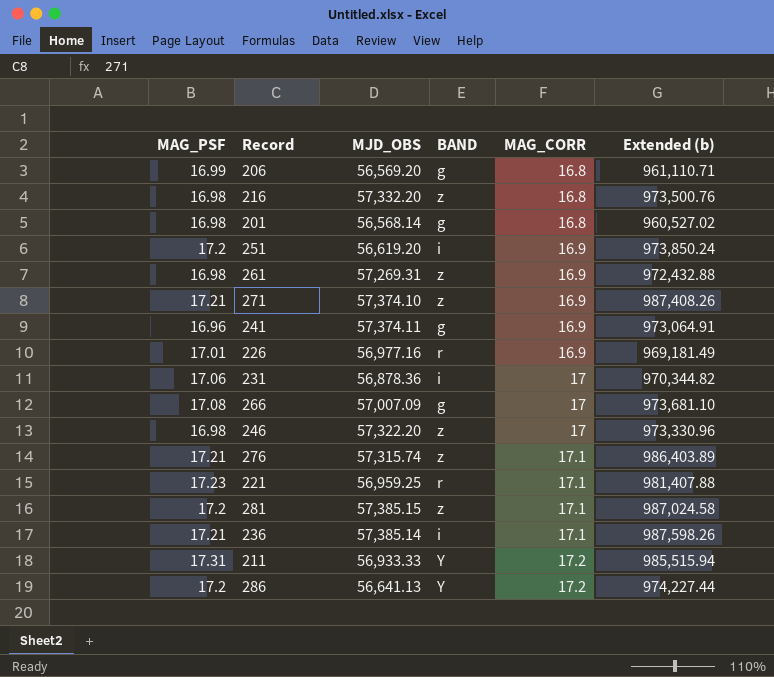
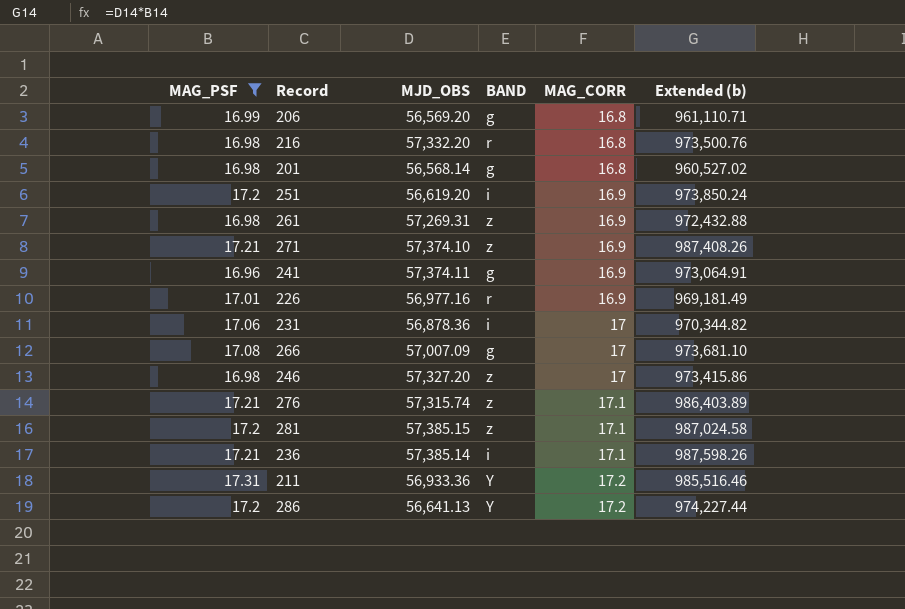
filter: none -> MAG_PSF != 17.23
216 | BAND: z -> r
246 | MJD_OBS: 57,322.20 -> 57,327.20
246 | Extended (b): 973,330.96 -> 973,415.86
211 | MJD_OBS: 56,933.33 -> 56,933.36
211 | Extended (b): 985,515.94 -> 985,516.46

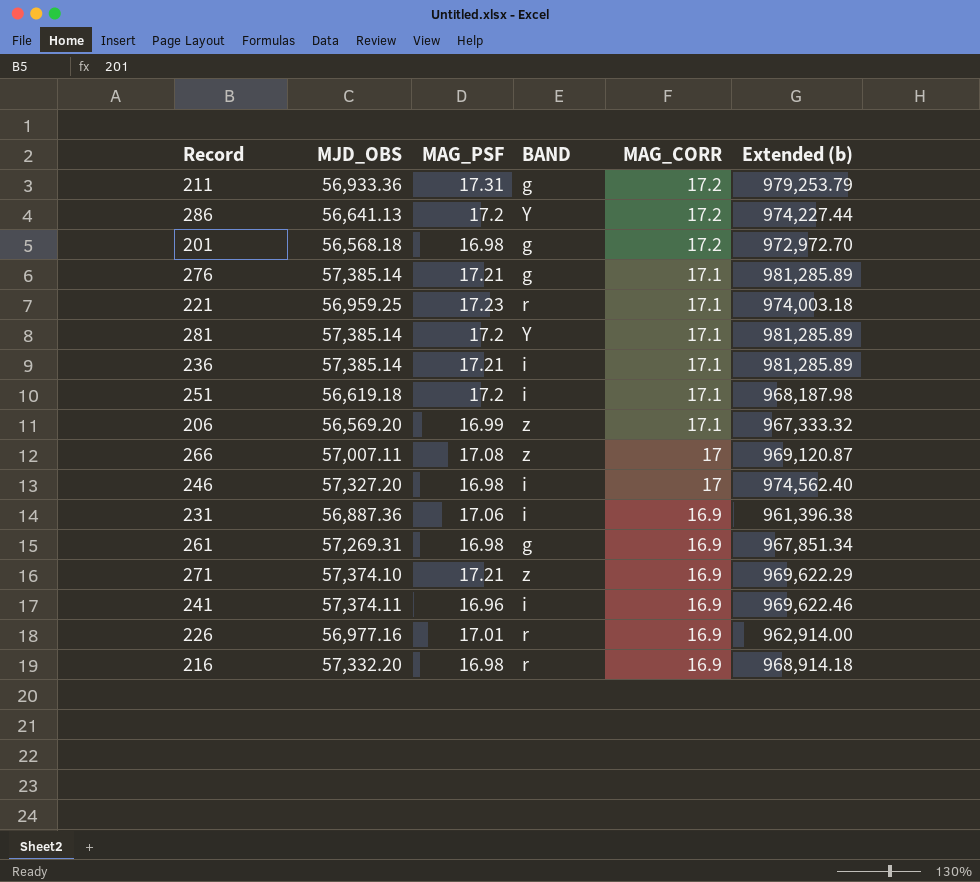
filter: MAG_PSF != 17.23 -> none
row order: MAG_CORR ascending -> MAG_CORR descending
column MAG_PSF | position: 1 -> 3
column Extended (b) | formula: [MAG_PSF] * [MJD_OBS] -> [MJD_OBS] * [MAG_CORR]
211 | BAND: Y -> g
201 | MJD_OBS: 56,568.14 -> 56,568.18
201 | MAG_CORR: 16.8 -> 17.2
276 | MJD_OBS: 57,315.74 -> 57,385.14
276 | BAND: z -> g
281 | MJD_OBS: 57,385.15 -> 57,385.14
281 | BAND: z -> Y
251 | MJD_OBS: 56,619.20 -> 56,619.18
251 | MAG_CORR: 16.9 -> 17.1
206 | BAND: g -> z
206 | MAG_CORR: 16.8 -> 17.1
266 | MJD_OBS: 57,007.09 -> 57,007.11
266 | BAND: g -> z
246 | BAND: z -> i
231 | MJD_OBS: 56,878.36 -> 56,887.36
231 | MAG_CORR: 17 -> 16.9
261 | BAND: z -> g
241 | BAND: g -> i
216 | MAG_CORR: 16.8 -> 16.9

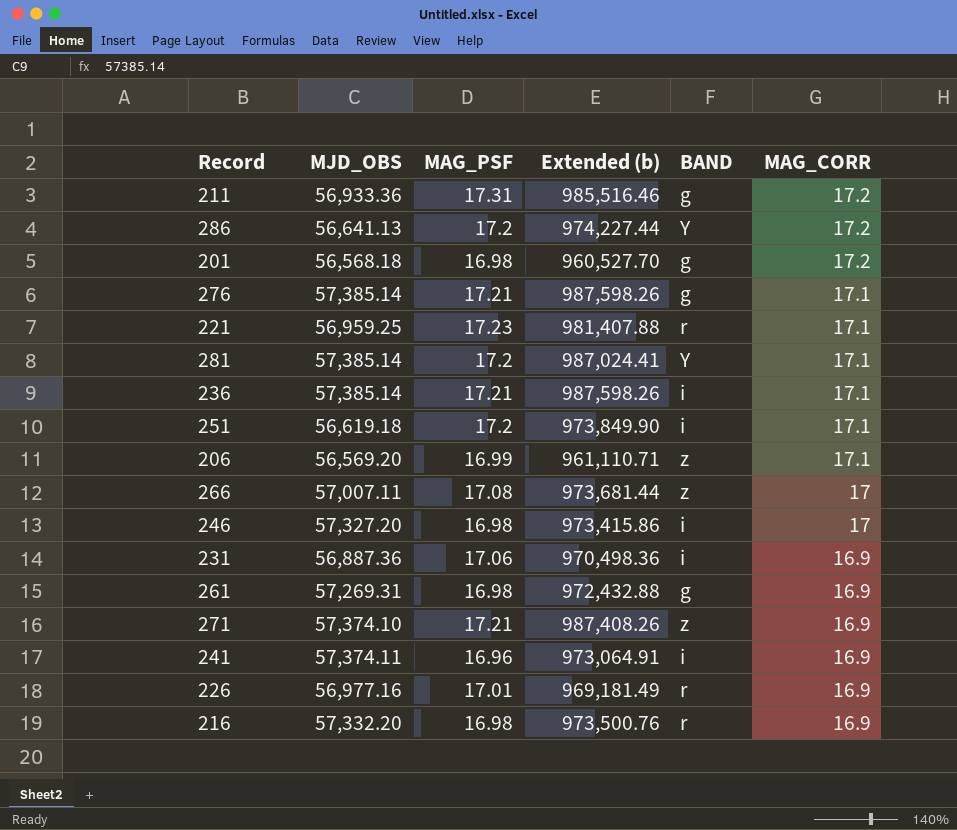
column Extended (b) | formula: [MJD_OBS] * [MAG_CORR] -> [MJD_OBS] * [MAG_PSF]
column Extended (b) | position: 6 -> 4

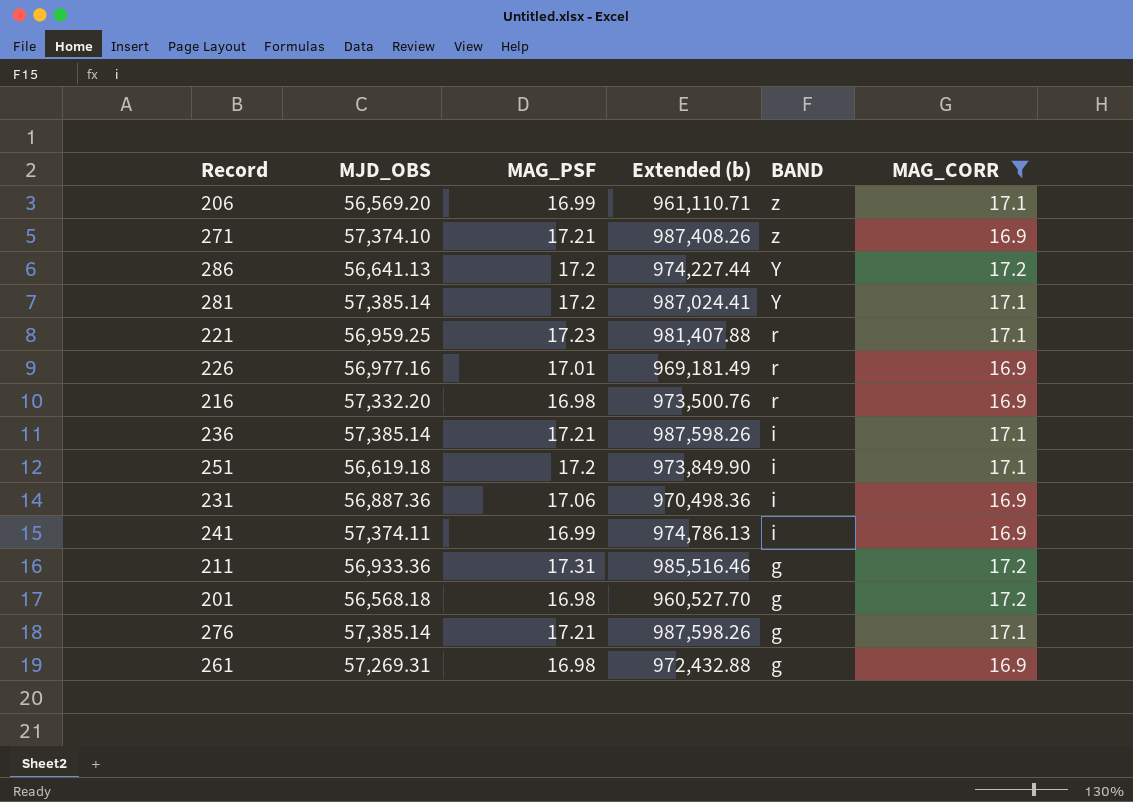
filter: none -> MAG_CORR != 17
row order: MAG_CORR descending -> BAND descending
241 | MAG_PSF: 16.96 -> 16.99
241 | Extended (b): 973,064.91 -> 974,786.13

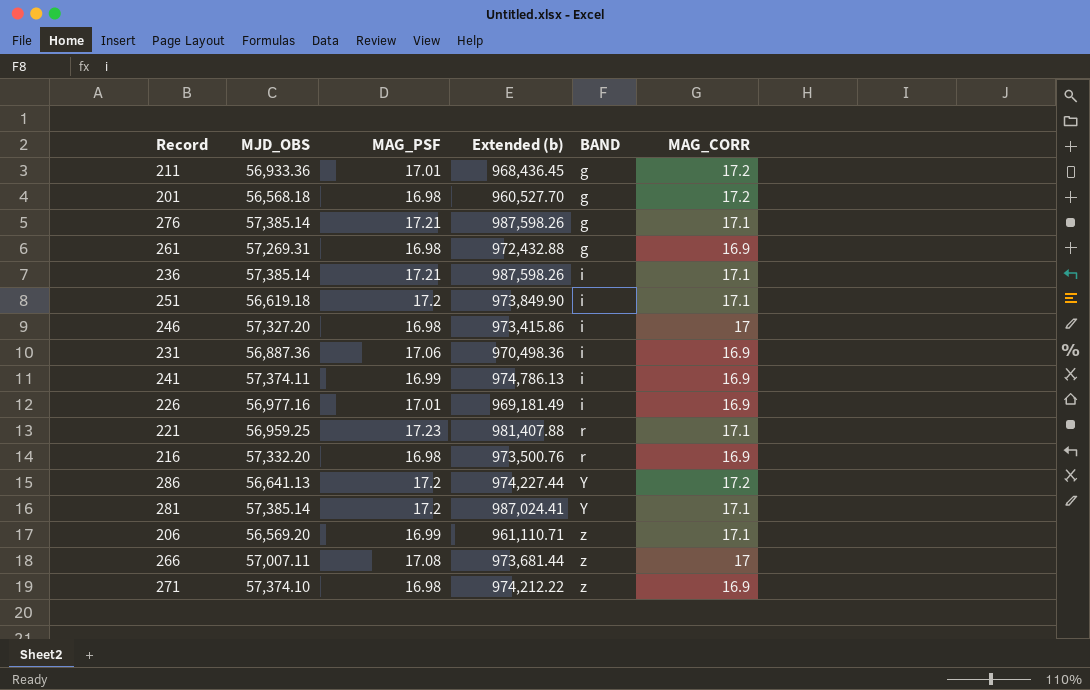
filter: MAG_CORR != 17 -> none
row order: BAND descending -> BAND ascending
211 | MAG_PSF: 17.31 -> 17.01
211 | Extended (b): 985,516.46 -> 968,436.45
226 | BAND: r -> i
271 | MAG_PSF: 17.21 -> 16.98
271 | Extended (b): 987,408.26 -> 974,212.22

